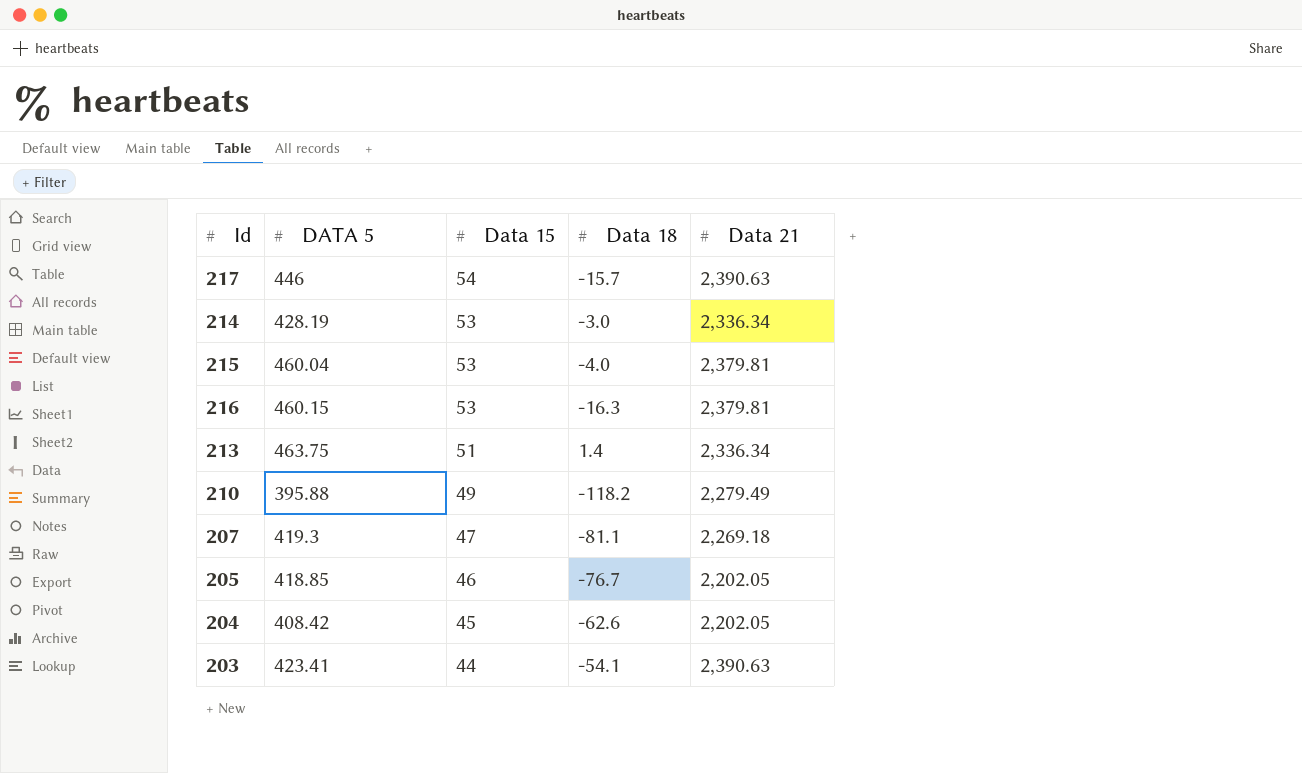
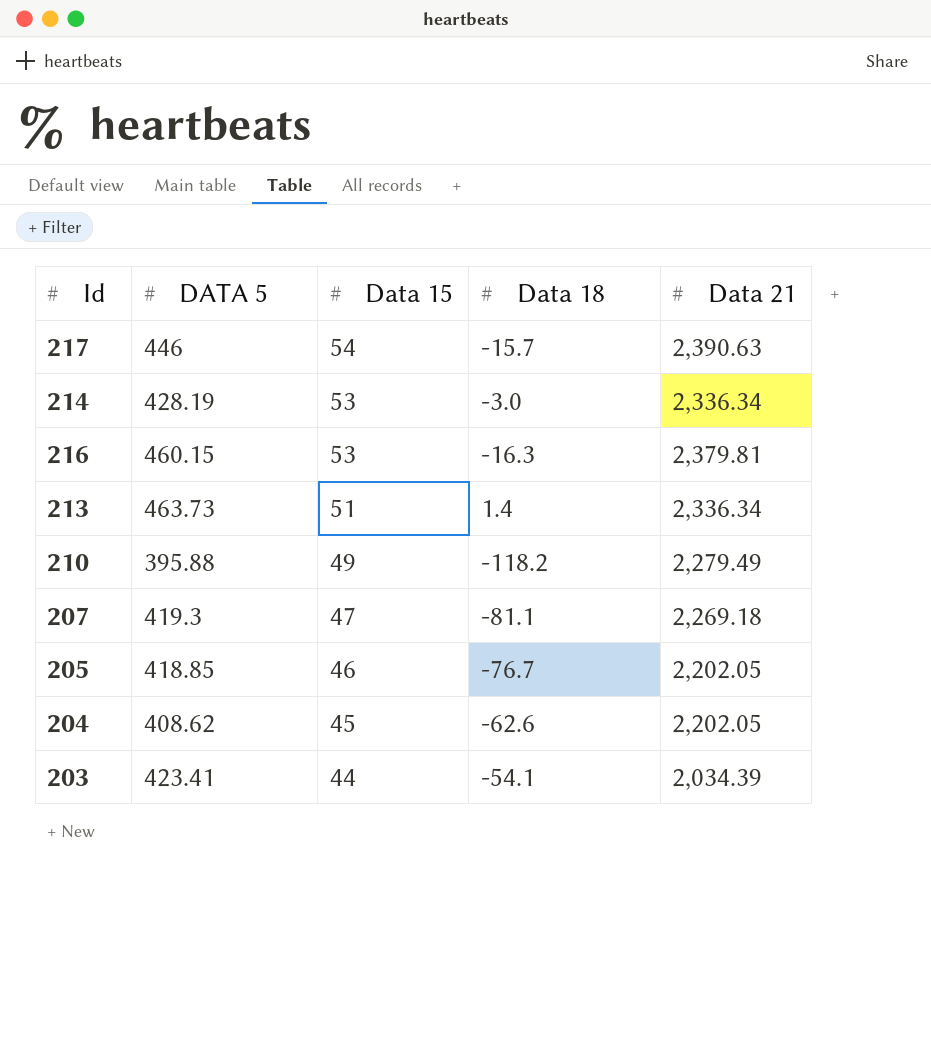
row 215: 460.04 | 53 | -4.0 | 2,379.81 -> none
213 | DATA 5: 463.75 -> 463.73
204 | DATA 5: 408.42 -> 408.62
203 | Data 21: 2,390.63 -> 2,034.39

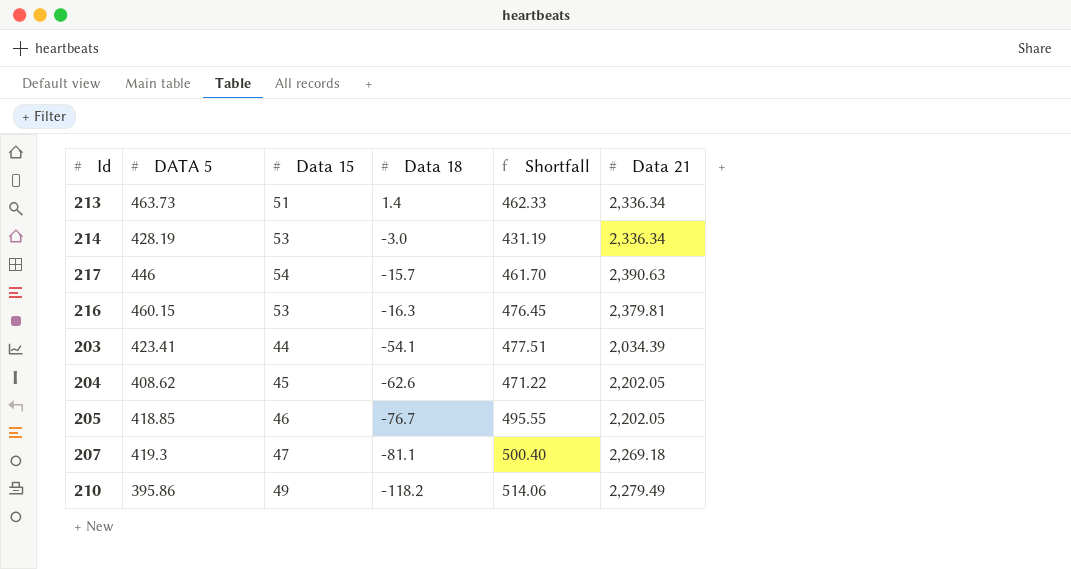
row order: Data 15 descending -> Data 18 descending
column Shortfall | formula: none -> [DATA 5] - [Data 18]
210 | DATA 5: 395.88 -> 395.86

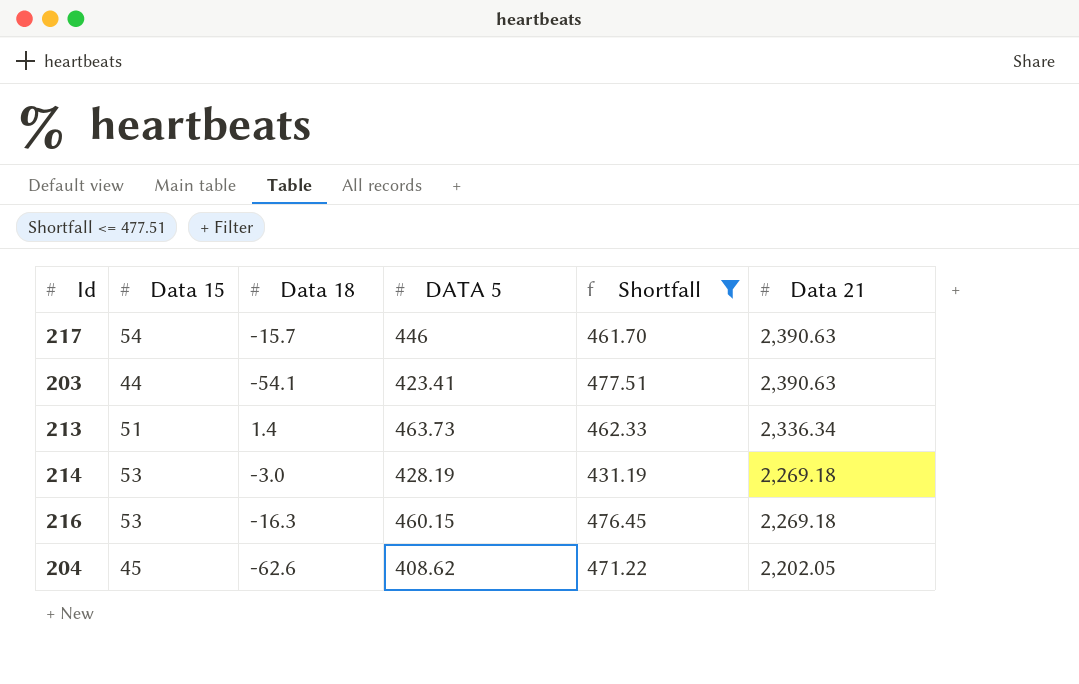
filter: none -> Shortfall <= 477.51
row order: Data 18 descending -> Data 21 descending
column DATA 5 | position: 2 -> 4
203 | Data 21: 2,034.39 -> 2,390.63
214 | Data 21: 2,336.34 -> 2,269.18
216 | Data 21: 2,379.81 -> 2,269.18

